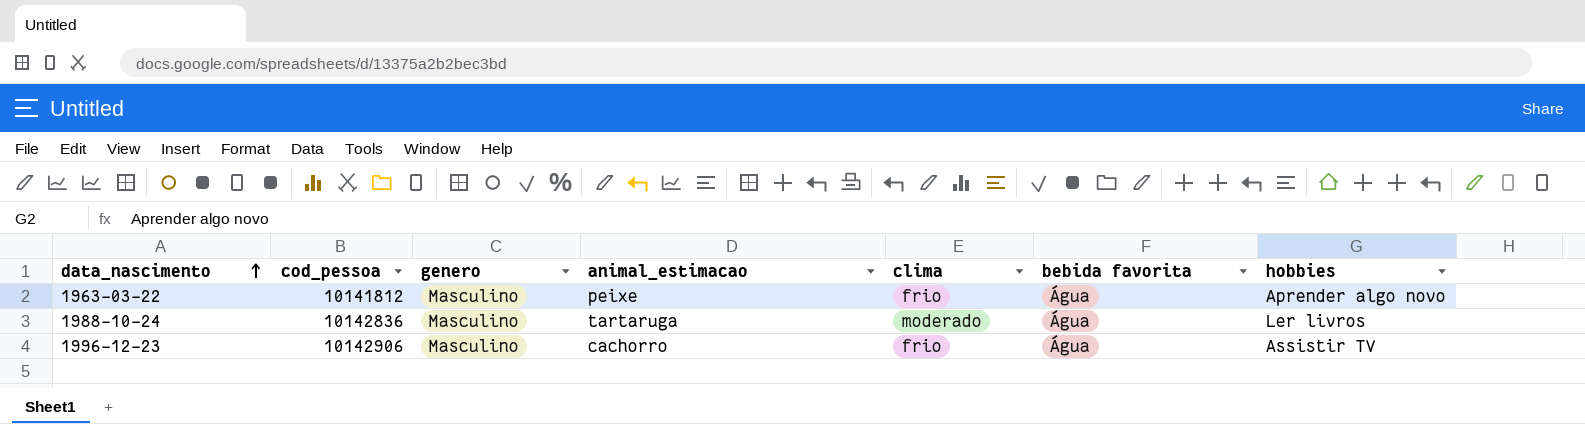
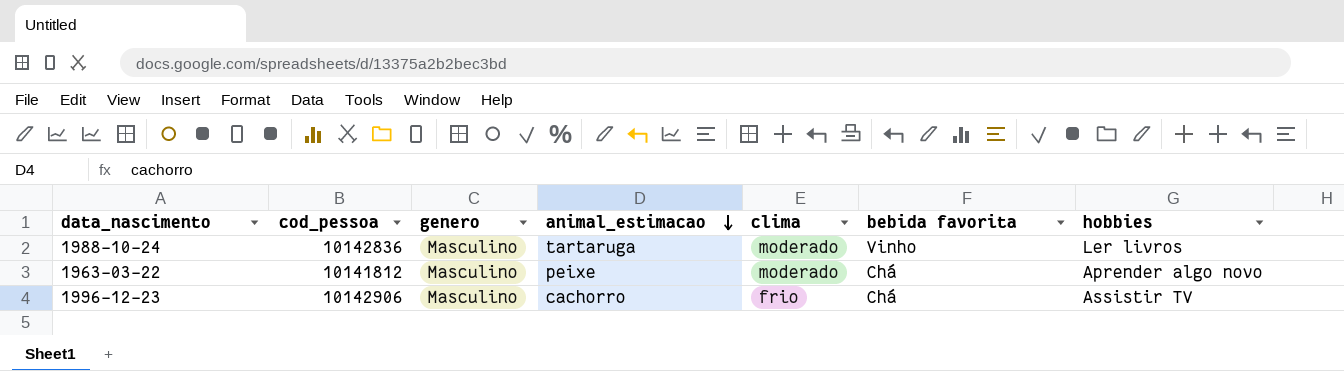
row order: data_nascimento ascending -> animal_estimacao descending
1988-10-24 | bebida favorita: Água -> Vinho
1963-03-22 | clima: frio -> moderado
1963-03-22 | bebida favorita: Água -> Chá
1996-12-23 | bebida favorita: Água -> Chá

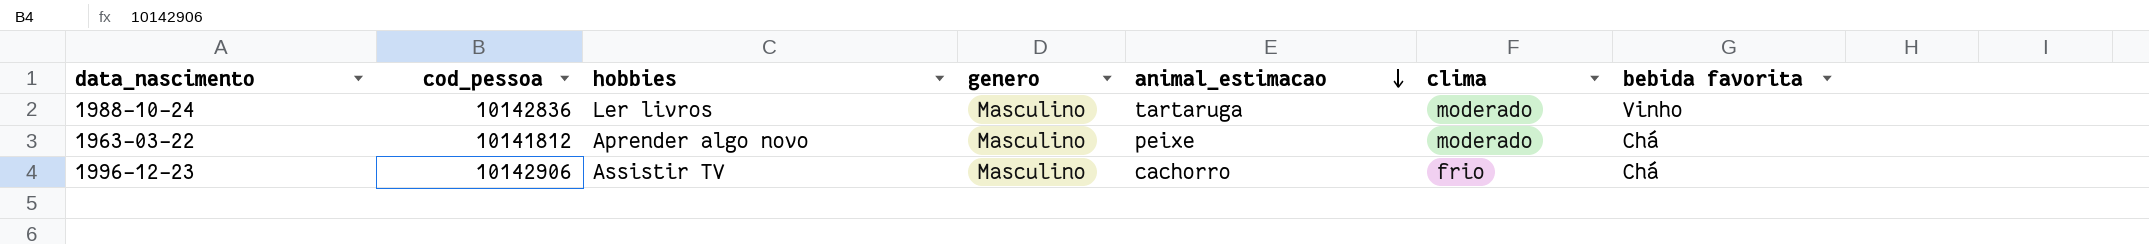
column hobbies | position: 7 -> 3

